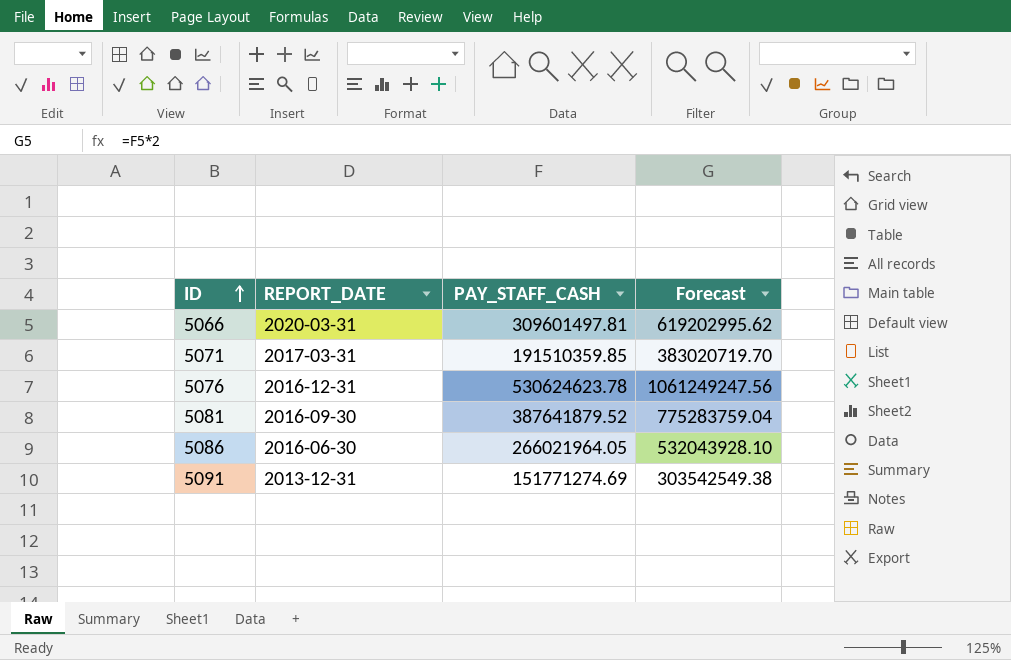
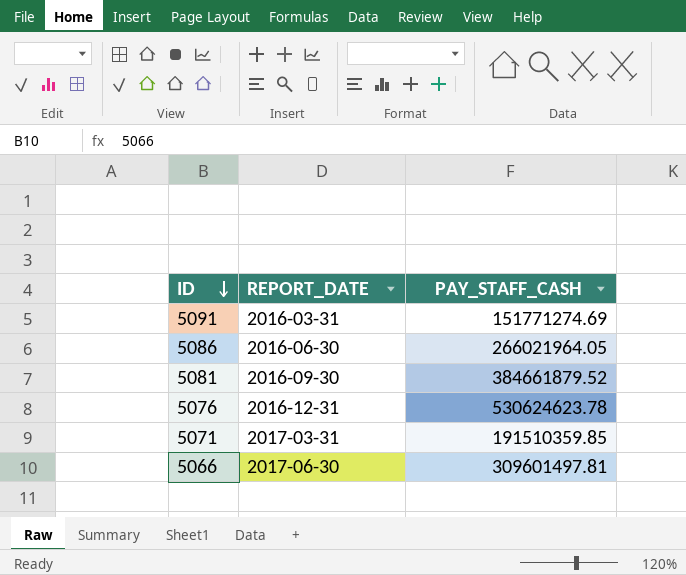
row order: ID ascending -> ID descending
column Forecast | formula: [PAY_STAFF_CASH] * 2 -> none
5091 | REPORT_DATE: 2013-12-31 -> 2016-03-31
5081 | PAY_STAFF_CASH: 387641879.52 -> 384661879.52
5066 | REPORT_DATE: 2020-03-31 -> 2017-06-30

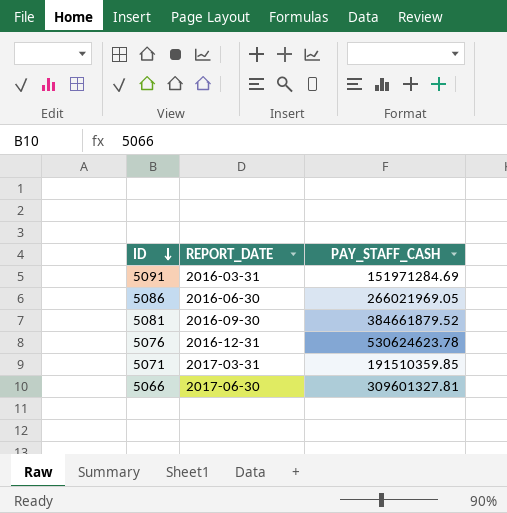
5091 | PAY_STAFF_CASH: 151771274.69 -> 151971284.69
5086 | PAY_STAFF_CASH: 266021964.05 -> 266021969.05
5066 | PAY_STAFF_CASH: 309601497.81 -> 309601327.81

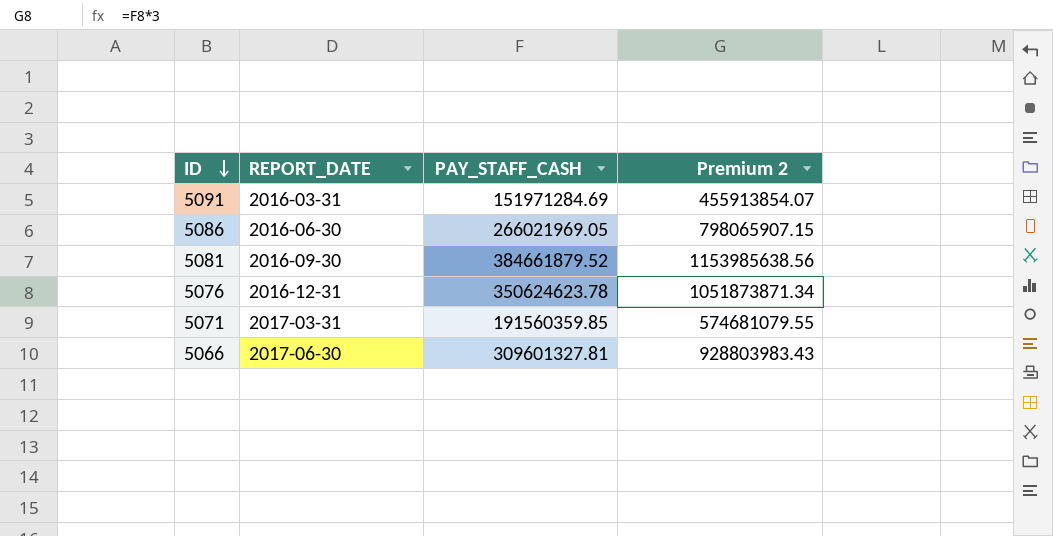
column Premium 2 | formula: none -> [PAY_STAFF_CASH] * 3
5076 | PAY_STAFF_CASH: 530624623.78 -> 350624623.78
5071 | PAY_STAFF_CASH: 191510359.85 -> 191560359.85

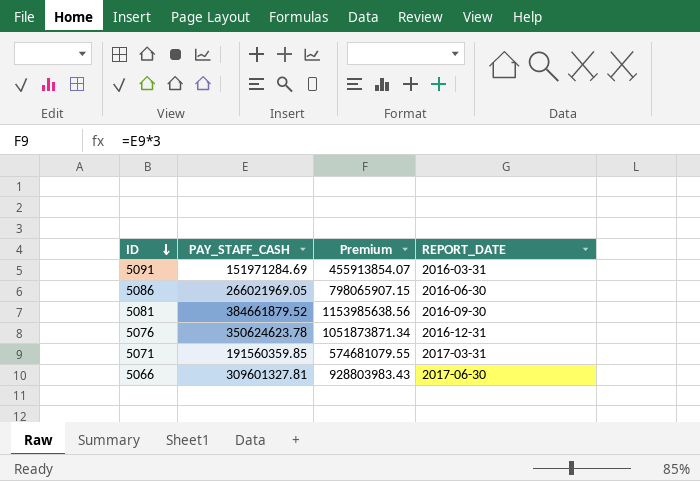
column name: Premium 2 -> Premium
column REPORT_DATE | position: 2 -> 4

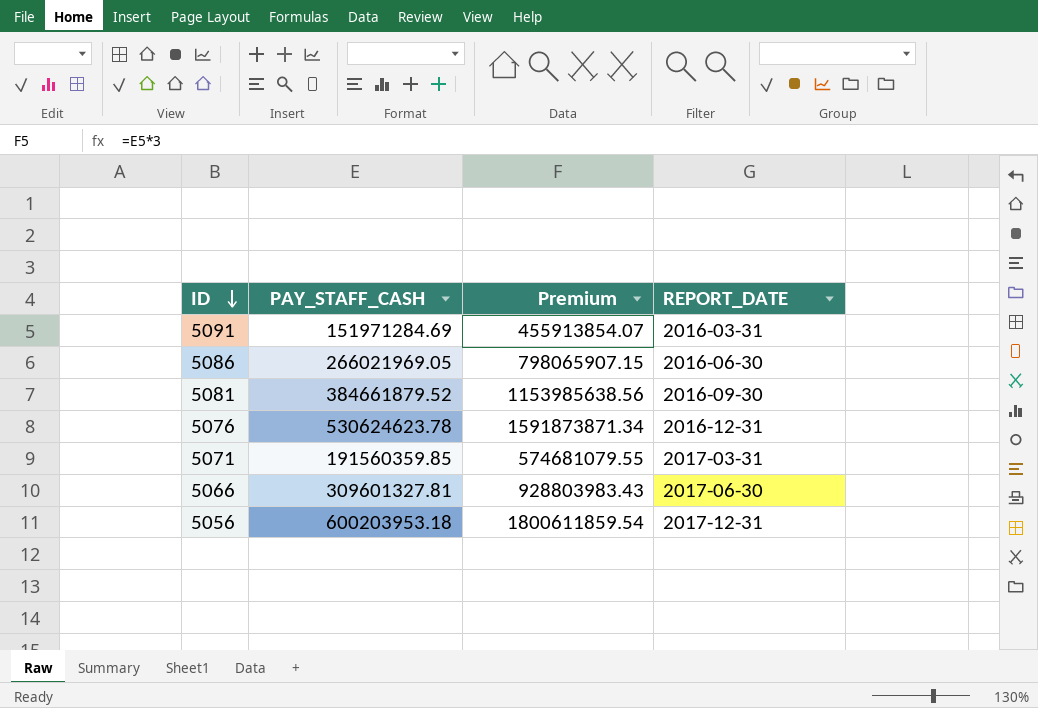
5076 | PAY_STAFF_CASH: 350624623.78 -> 530624623.78
5076 | Premium: 1051873871.34 -> 1591873871.34
row 5056: none -> 600203953.18 | 1800611859.54 | 2017-12-31

